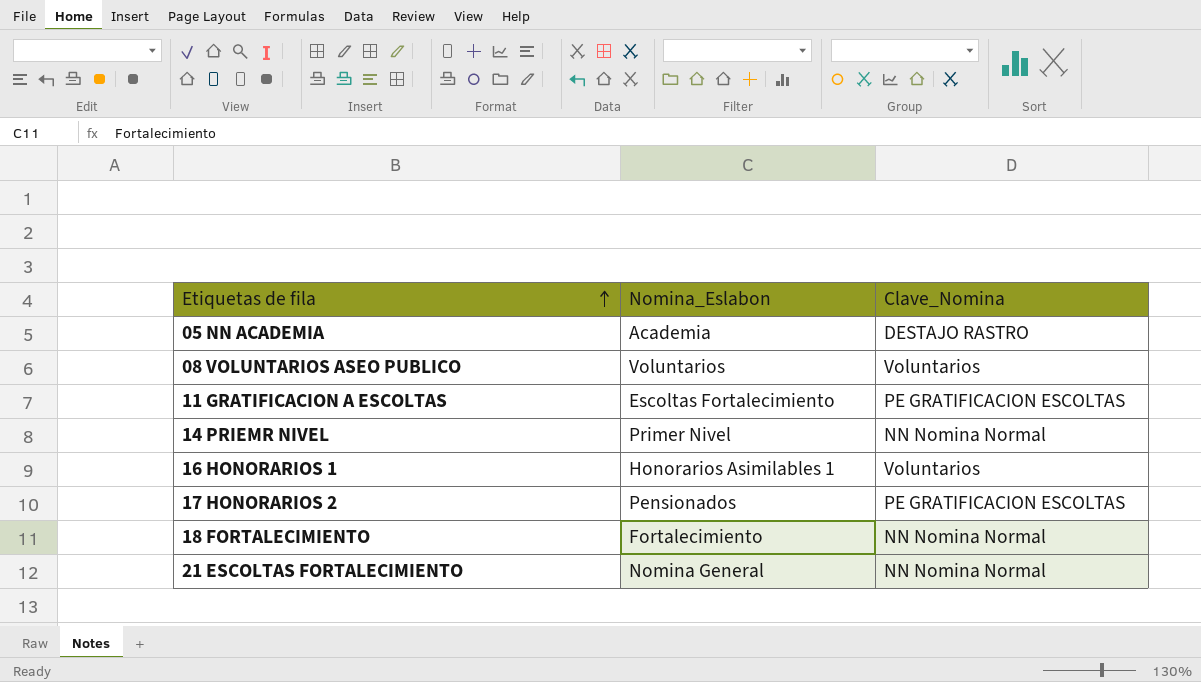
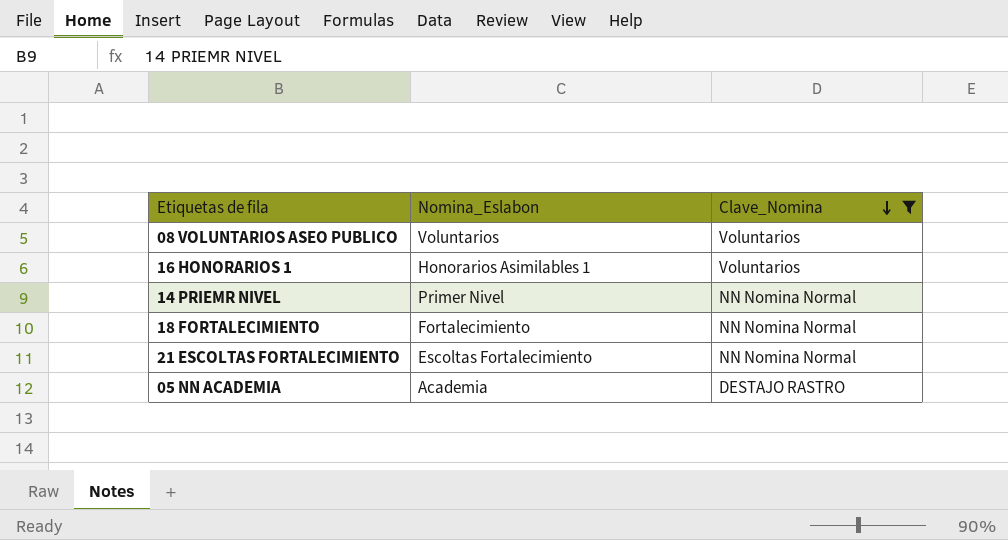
filter: none -> Clave_Nomina != PE GRATIFICACION ESCOLTAS
row order: Etiquetas de fila ascending -> Clave_Nomina descending
21 ESCOLTAS FORTALECIMIENTO | Nomina_Eslabon: Nomina General -> Escoltas Fortalecimiento

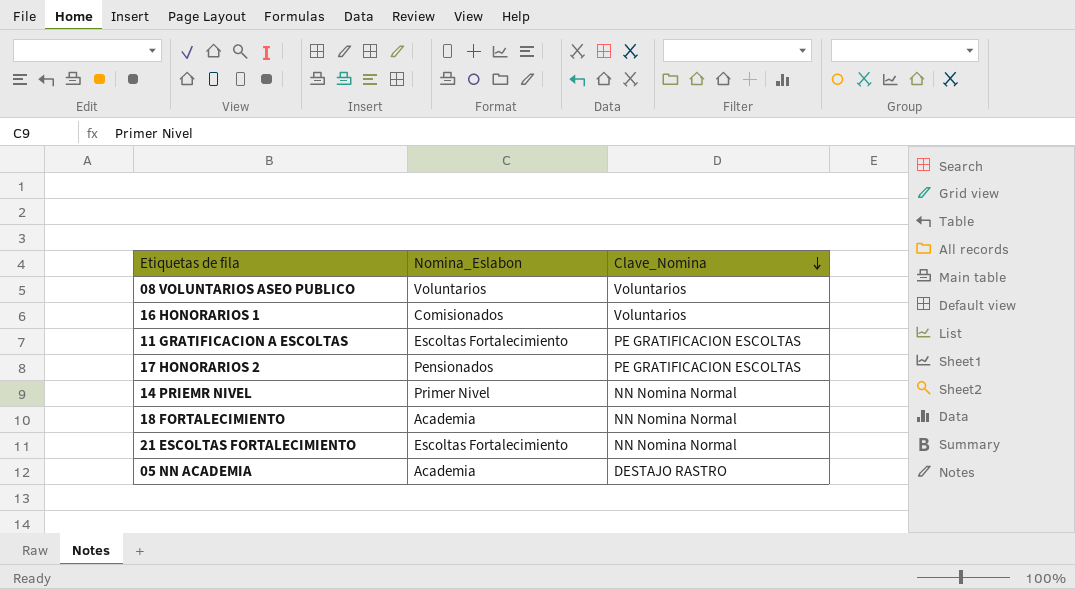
filter: Clave_Nomina != PE GRATIFICACION ESCOLTAS -> none
16 HONORARIOS 1 | Nomina_Eslabon: Honorarios Asimilables 1 -> Comisionados
18 FORTALECIMIENTO | Nomina_Eslabon: Fortalecimiento -> Academia

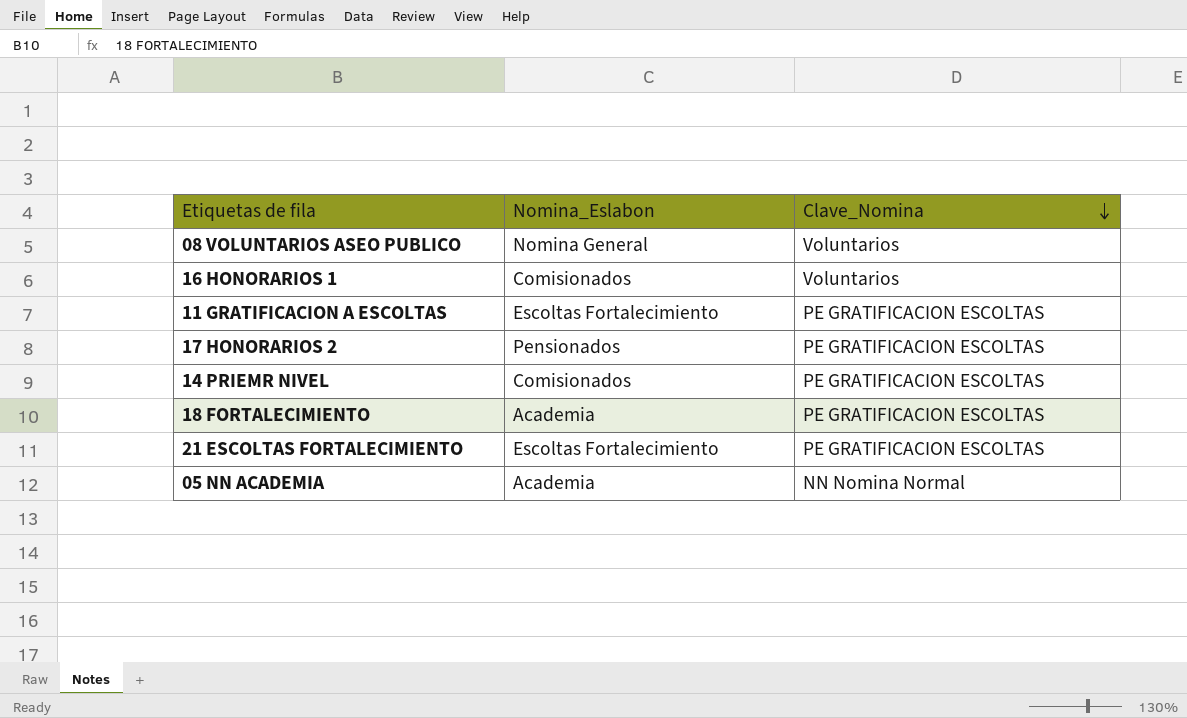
08 VOLUNTARIOS ASEO PUBLICO | Nomina_Eslabon: Voluntarios -> Nomina General
14 PRIEMR NIVEL | Nomina_Eslabon: Primer Nivel -> Comisionados
14 PRIEMR NIVEL | Clave_Nomina: NN Nomina Normal -> PE GRATIFICACION ESCOLTAS
18 FORTALECIMIENTO | Clave_Nomina: NN Nomina Normal -> PE GRATIFICACION ESCOLTAS
21 ESCOLTAS FORTALECIMIENTO | Clave_Nomina: NN Nomina Normal -> PE GRATIFICACION ESCOLTAS
05 NN ACADEMIA | Clave_Nomina: DESTAJO RASTRO -> NN Nomina Normal

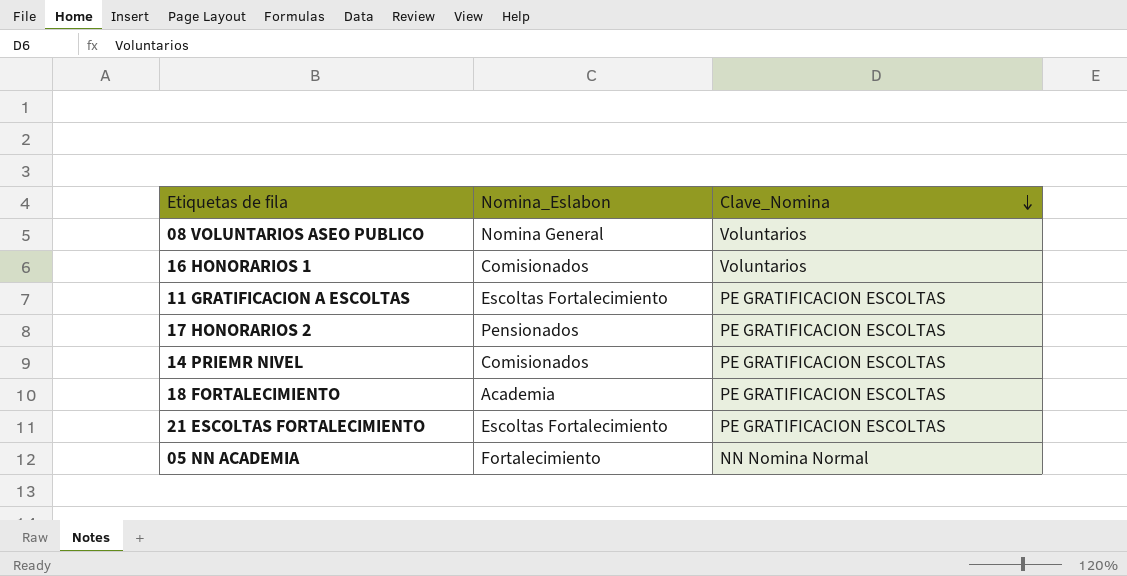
05 NN ACADEMIA | Nomina_Eslabon: Academia -> Fortalecimiento

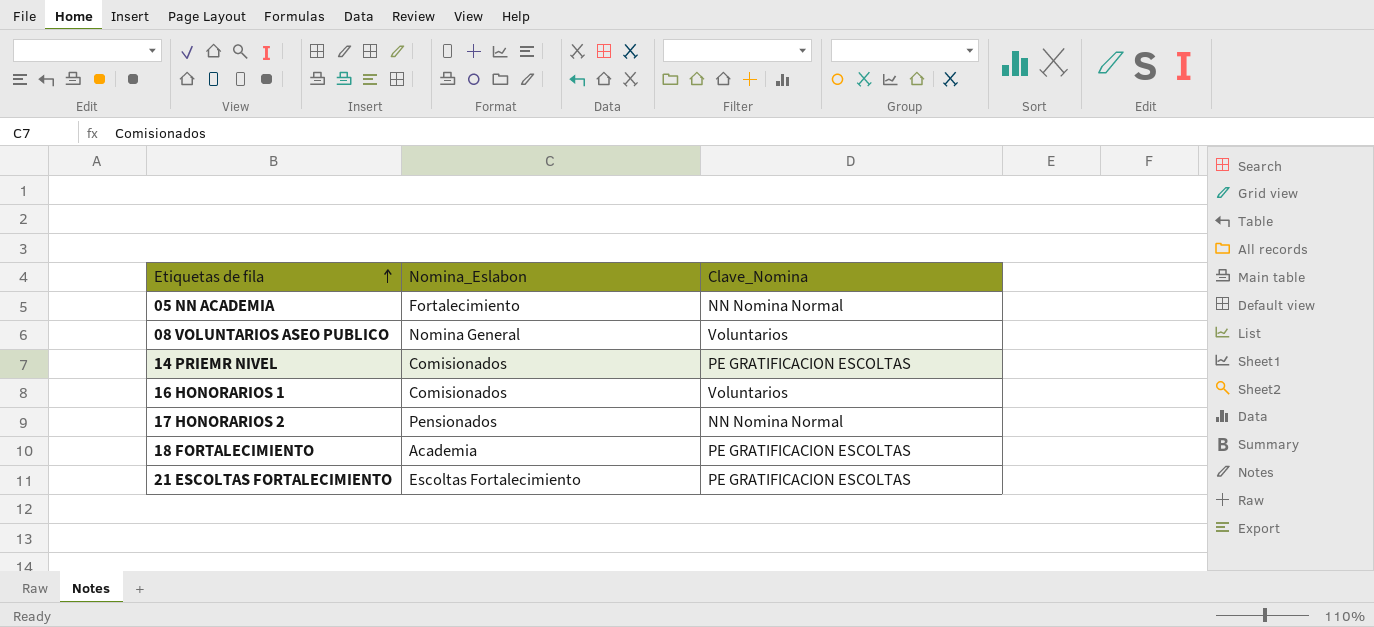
row order: Clave_Nomina descending -> Etiquetas de fila ascending
row 11 GRATIFICACION A ESCOLTAS: Escoltas Fortalecimiento | PE GRATIFICACION ESCOLTAS -> none
17 HONORARIOS 2 | Clave_Nomina: PE GRATIFICACION ESCOLTAS -> NN Nomina Normal

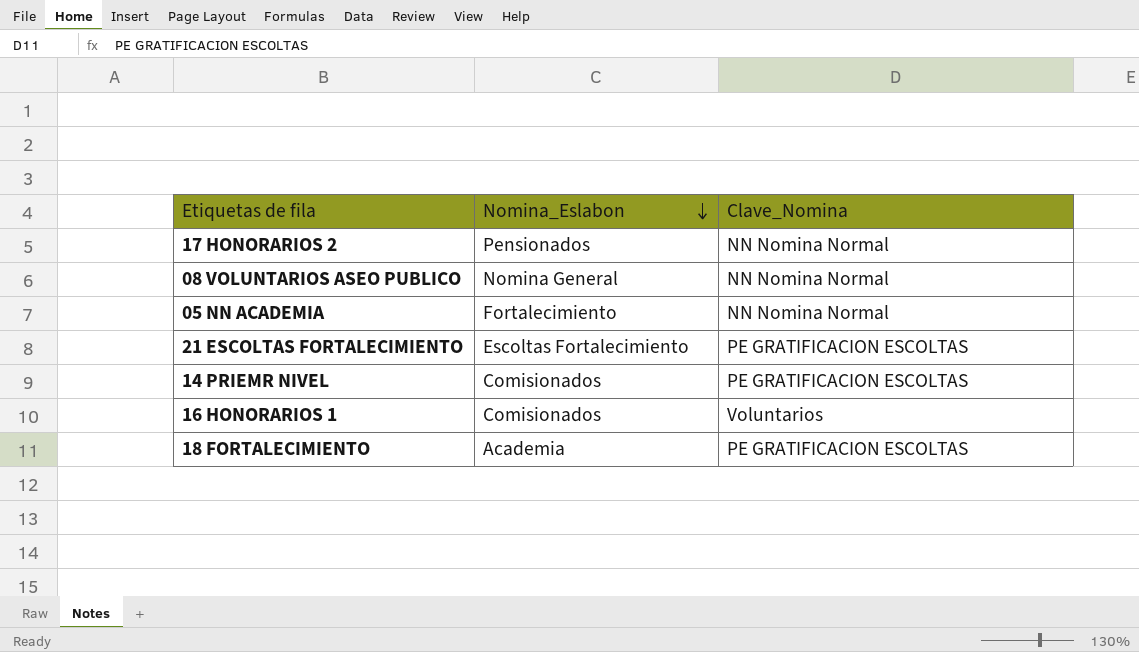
row order: Etiquetas de fila ascending -> Nomina_Eslabon descending
08 VOLUNTARIOS ASEO PUBLICO | Clave_Nomina: Voluntarios -> NN Nomina Normal

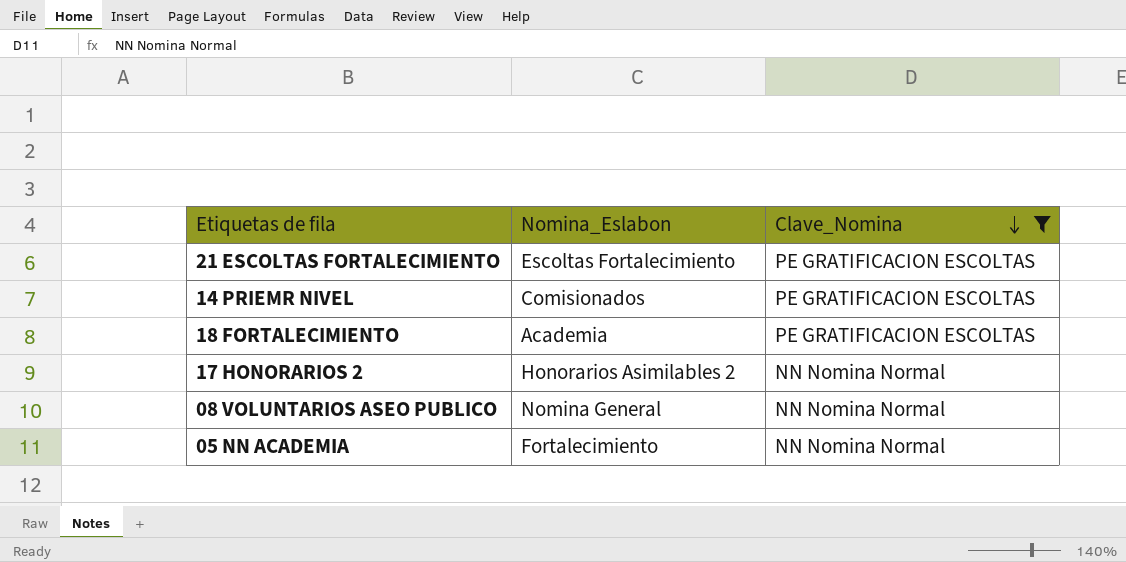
filter: none -> Clave_Nomina != Voluntarios
row order: Nomina_Eslabon descending -> Clave_Nomina descending
17 HONORARIOS 2 | Nomina_Eslabon: Pensionados -> Honorarios Asimilables 2

